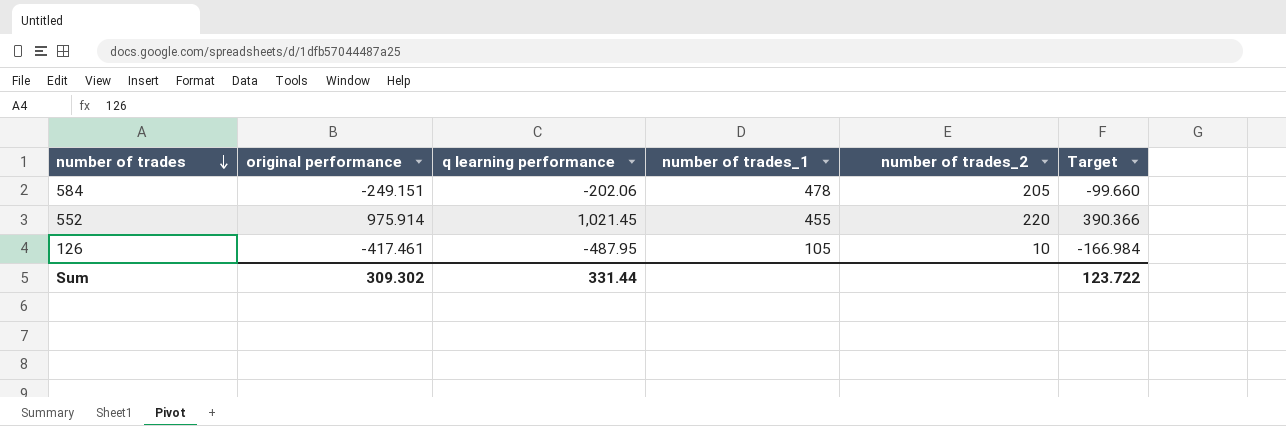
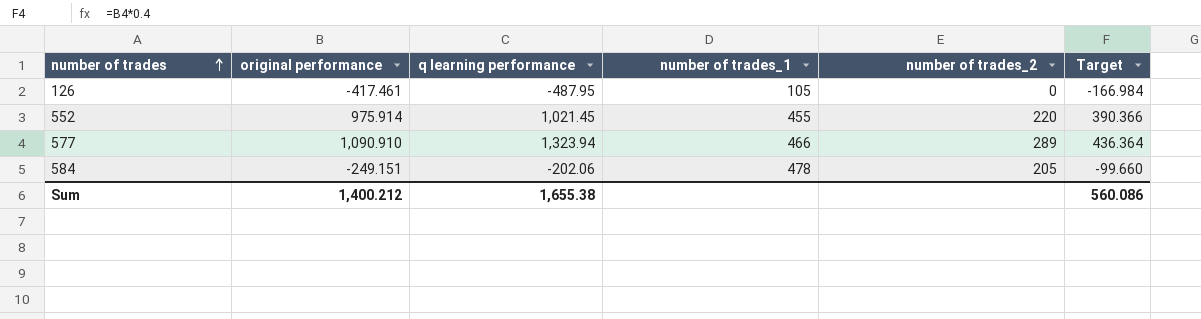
row order: number of trades descending -> number of trades ascending
126 | number of trades_2: 10 -> 0
row 577: none -> 1,090.910 | 1,323.94 | 466 | 289 | 436.364
Sum | original performance: 309.302 -> 1,400.212
Sum | q learning performance: 331.44 -> 1,655.38
Sum | Target: 123.722 -> 560.086

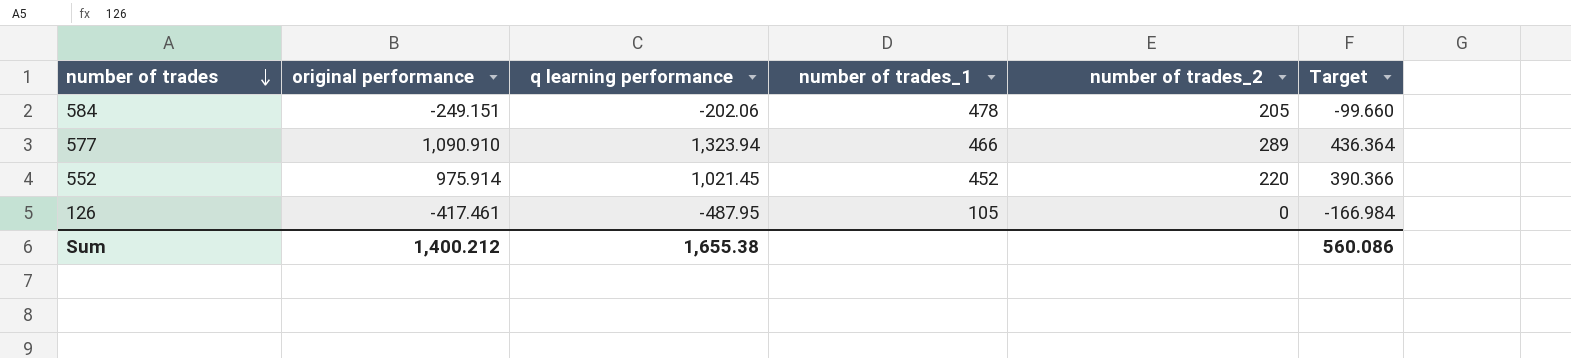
row order: number of trades ascending -> number of trades descending
552 | number of trades_1: 455 -> 452

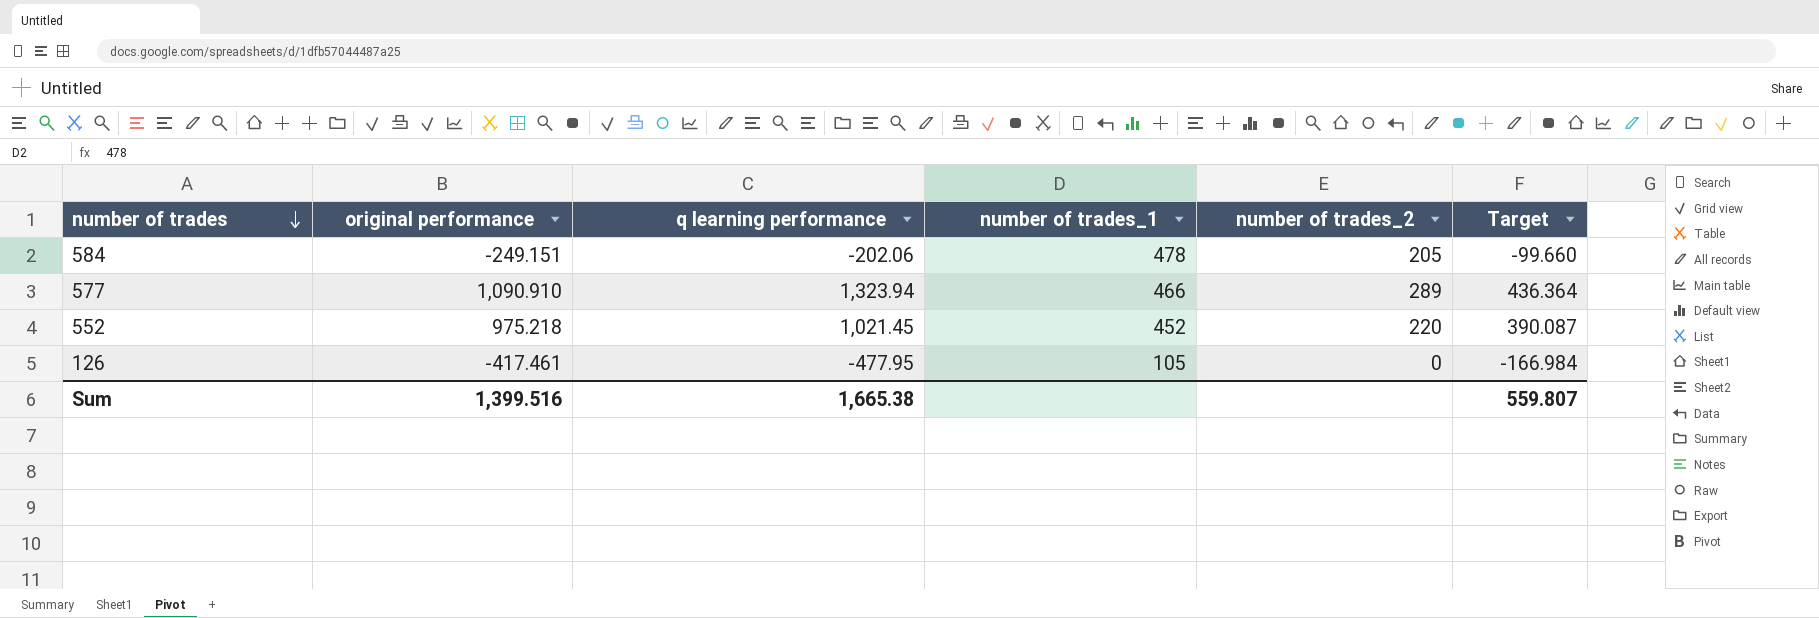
552 | original performance: 975.914 -> 975.218
552 | Target: 390.366 -> 390.087
126 | q learning performance: -487.95 -> -477.95
Sum | original performance: 1,400.212 -> 1,399.516
Sum | q learning performance: 1,655.38 -> 1,665.38
Sum | Target: 560.086 -> 559.807

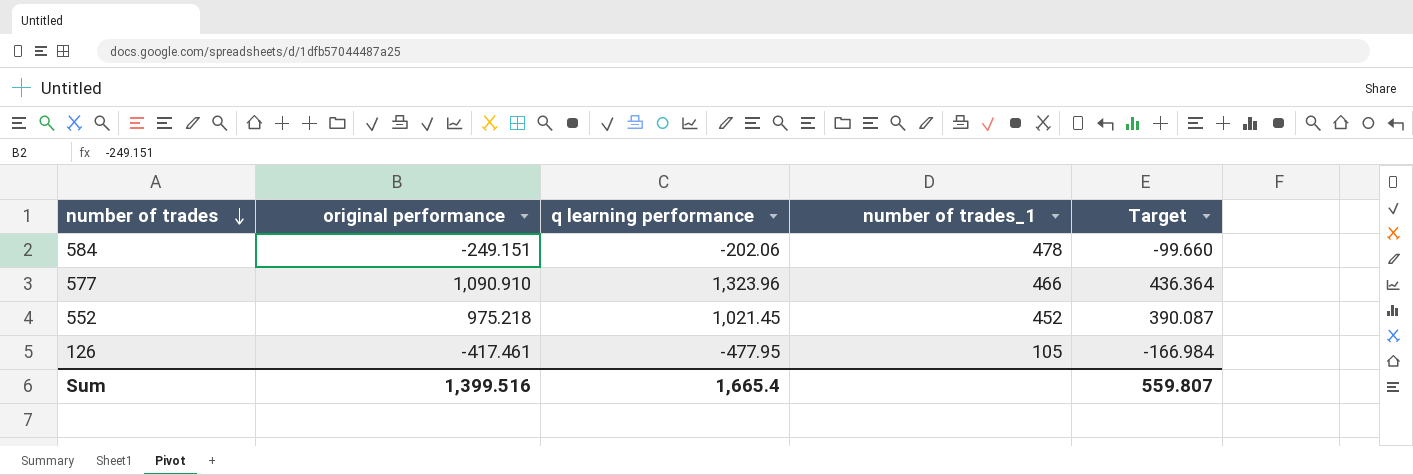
column number of trades_2 | position: 5 -> none
577 | q learning performance: 1,323.94 -> 1,323.96
Sum | q learning performance: 1,665.38 -> 1,665.4

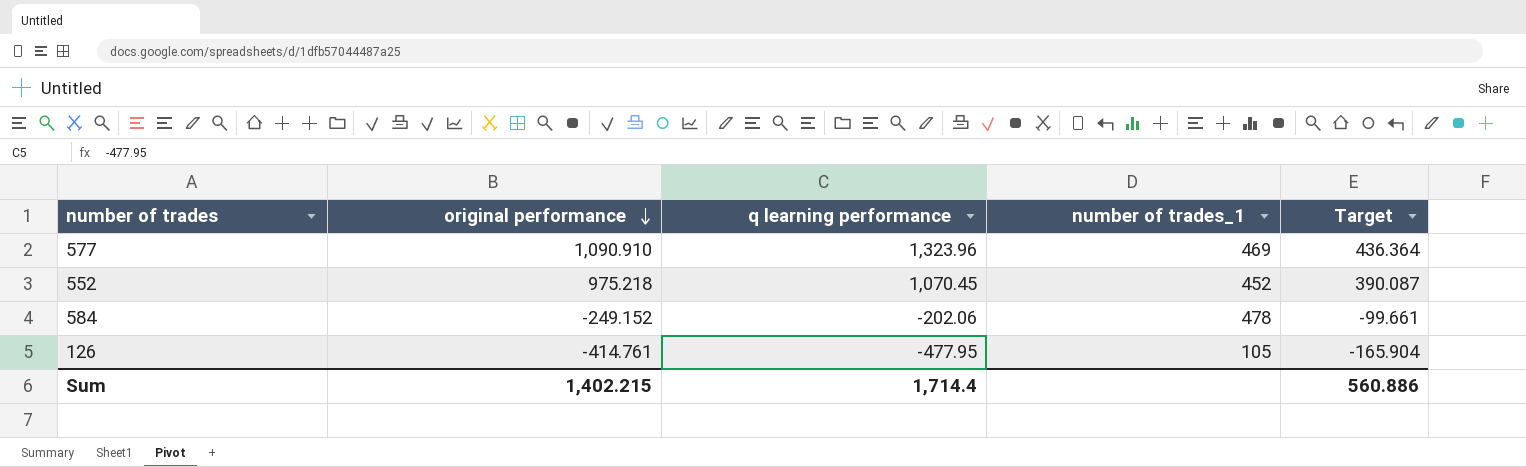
row order: number of trades descending -> original performance descending
577 | number of trades_1: 466 -> 469
552 | q learning performance: 1,021.45 -> 1,070.45
584 | original performance: -249.151 -> -249.152
584 | Target: -99.660 -> -99.661
126 | original performance: -417.461 -> -414.761
126 | Target: -166.984 -> -165.904
Sum | original performance: 1,399.516 -> 1,402.215
Sum | q learning performance: 1,665.4 -> 1,714.4
Sum | Target: 559.807 -> 560.886

